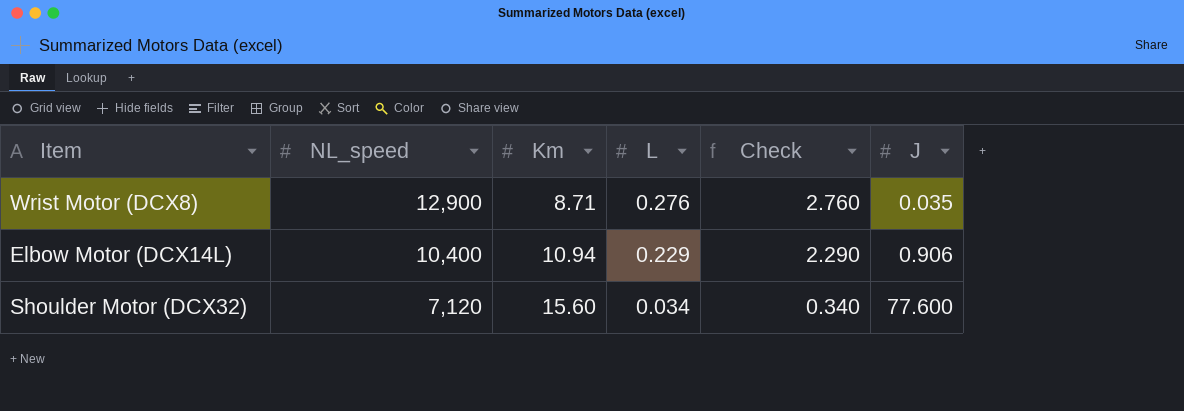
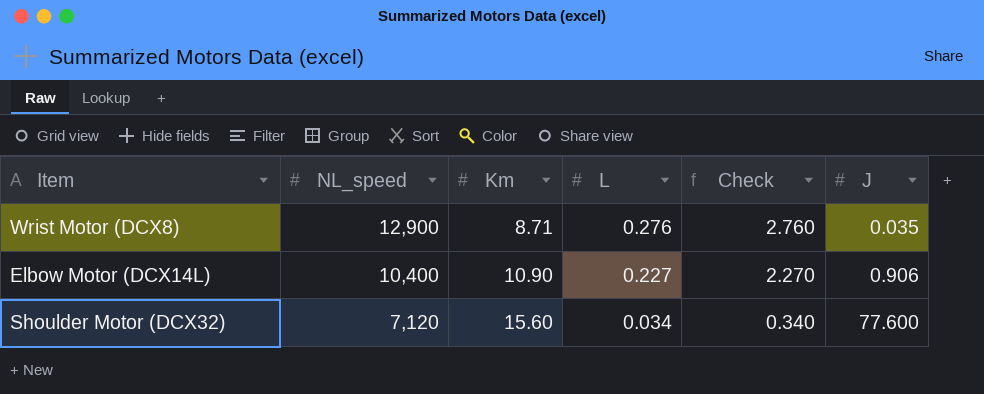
Elbow Motor (DCX14L) | Km: 10.94 -> 10.90
Elbow Motor (DCX14L) | L: 0.229 -> 0.227
Elbow Motor (DCX14L) | Check: 2.290 -> 2.270

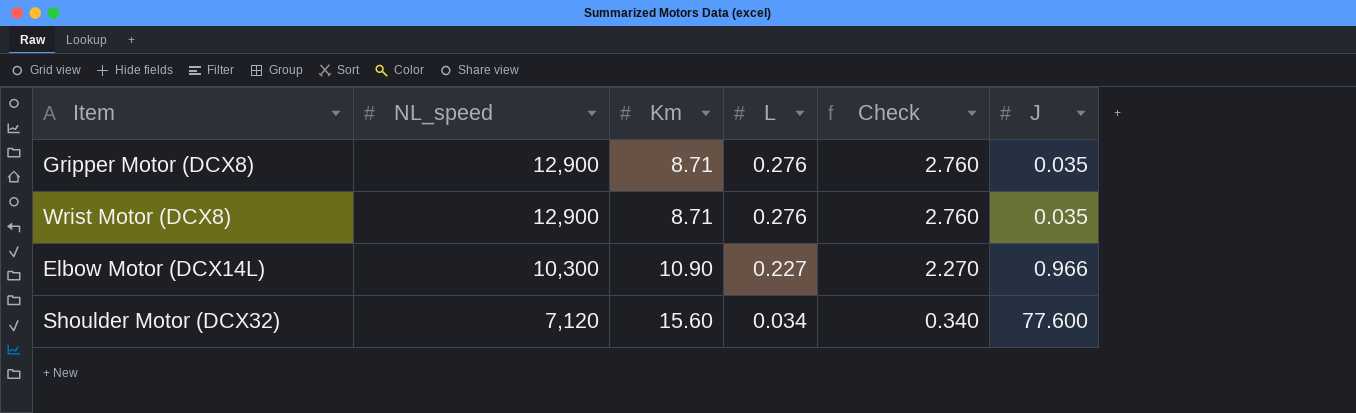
row Gripper Motor (DCX8): none -> 12,900 | 8.71 | 0.276 | 2.760 | 0.035
Elbow Motor (DCX14L) | NL_speed: 10,400 -> 10,300
Elbow Motor (DCX14L) | J: 0.906 -> 0.966

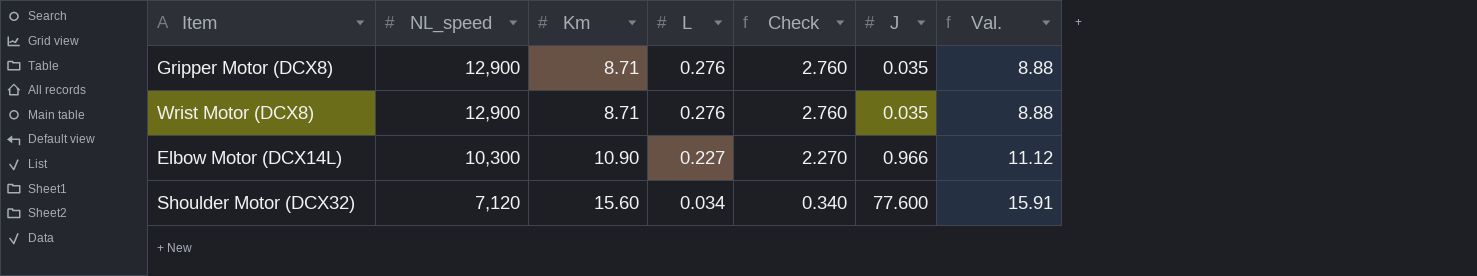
column Val. | formula: none -> [Km] * 1.02

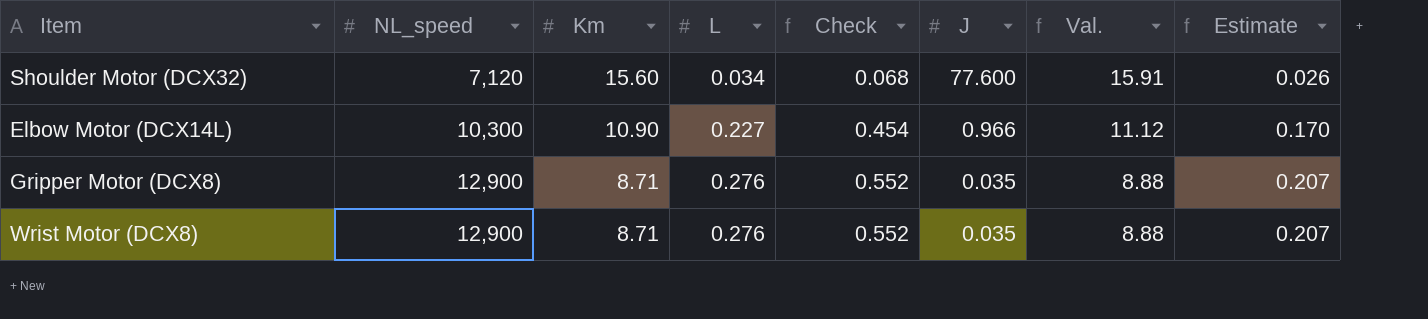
row order: NL_speed descending -> NL_speed ascending
column Check | formula: [L] * 10 -> [L] * 2
column Estimate | formula: none -> [L] * 0.75

